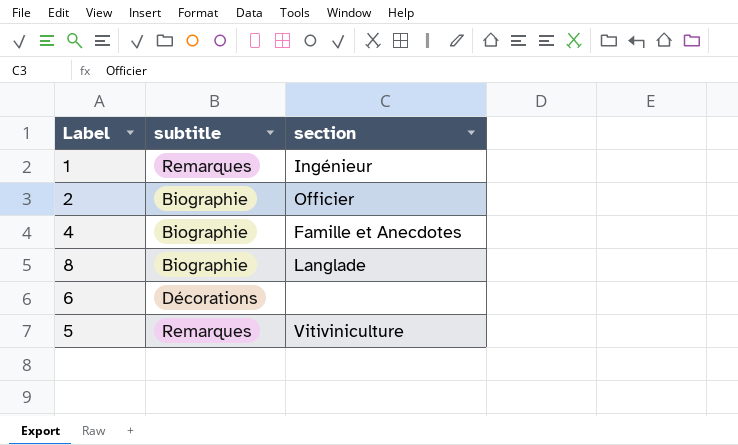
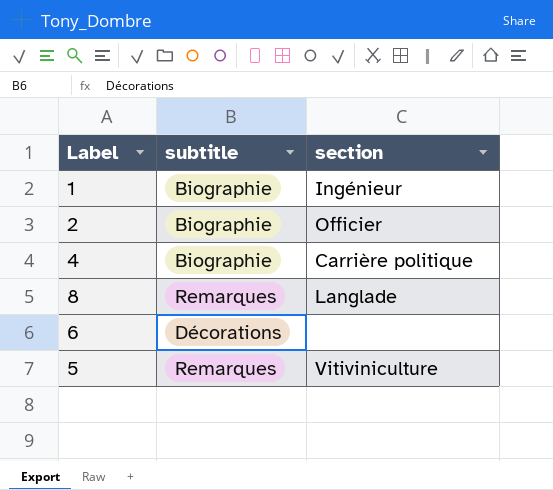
1 | subtitle: Remarques -> Biographie
4 | section: Famille et Anecdotes -> Carrière politique
8 | subtitle: Biographie -> Remarques

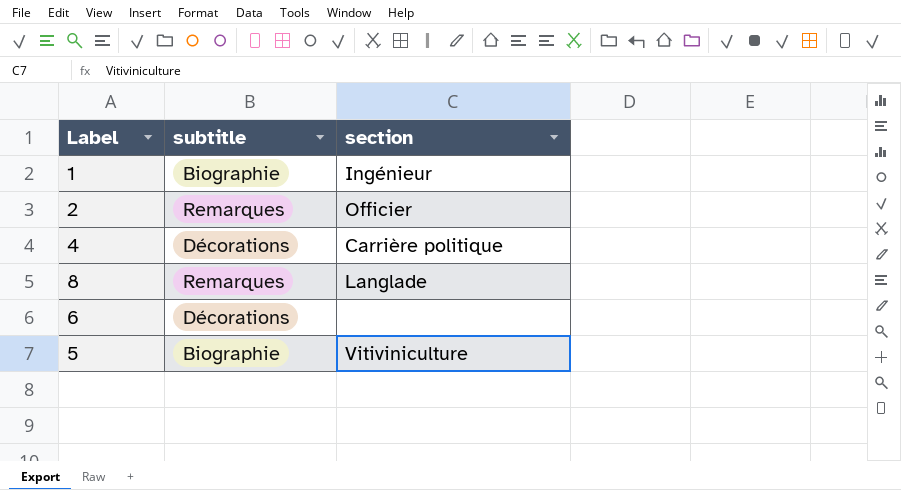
2 | subtitle: Biographie -> Remarques
4 | subtitle: Biographie -> Décorations
5 | subtitle: Remarques -> Biographie

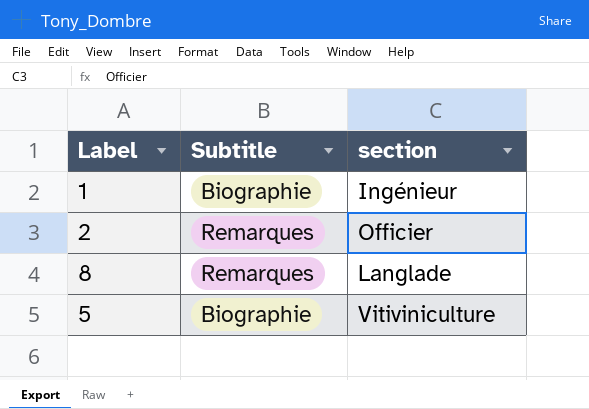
column name: subtitle -> Subtitle
row 4: Décorations | Carrière politique -> none
row 6: Décorations | none -> none

